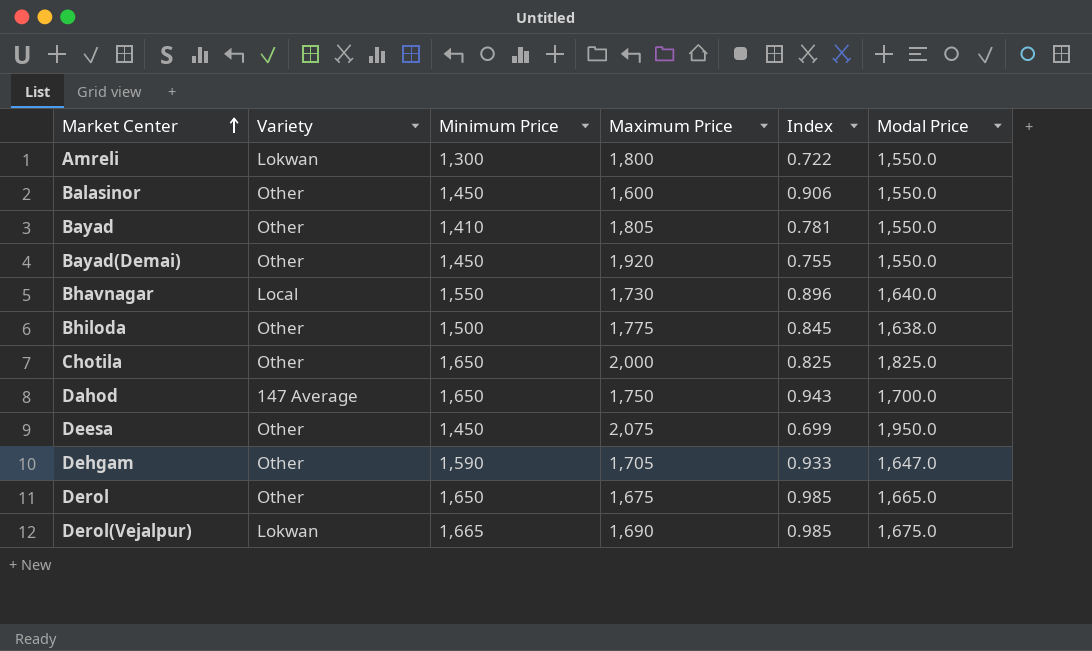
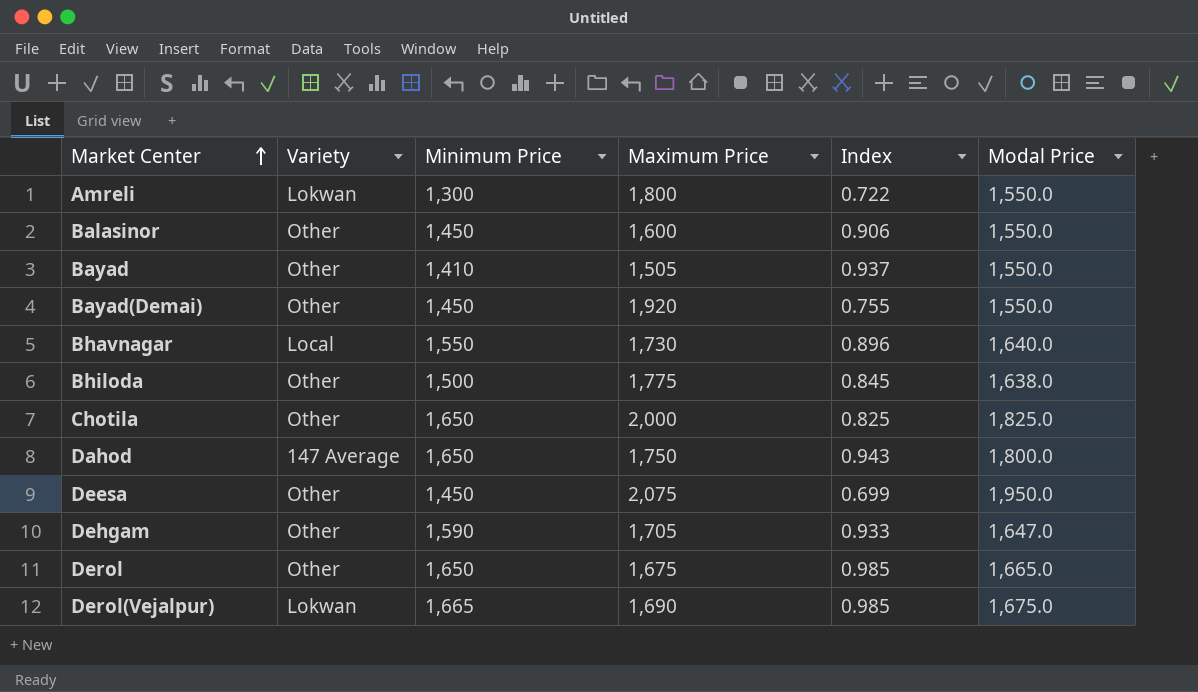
Bayad | Maximum Price: 1,805 -> 1,505
Bayad | Index: 0.781 -> 0.937
Dahod | Modal Price: 1,700.0 -> 1,800.0

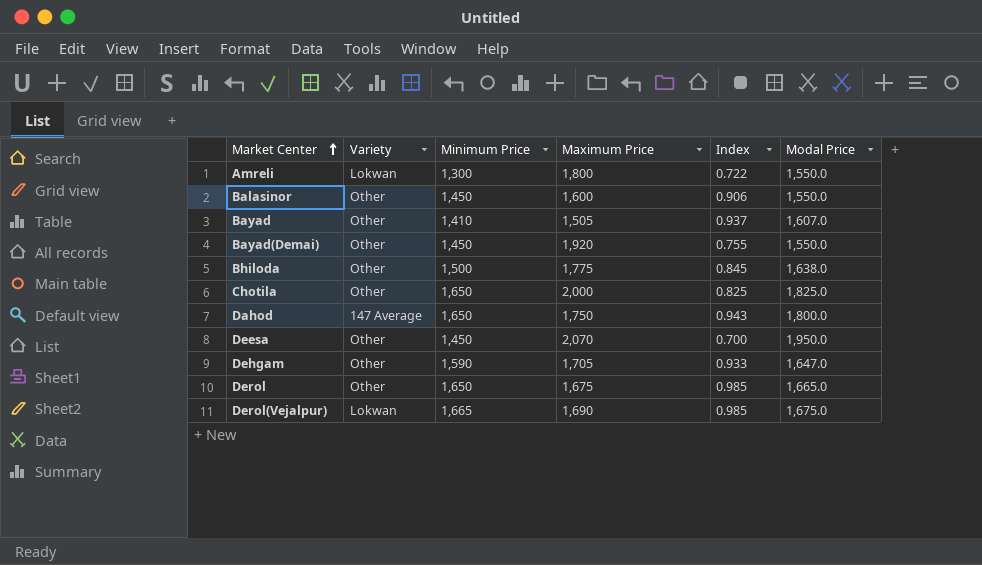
row Bhavnagar: Local | 1,550 | 1,730 | 0.896 | 1,640.0 -> none
Bayad | Modal Price: 1,550.0 -> 1,607.0
Deesa | Maximum Price: 2,075 -> 2,070
Deesa | Index: 0.699 -> 0.700

